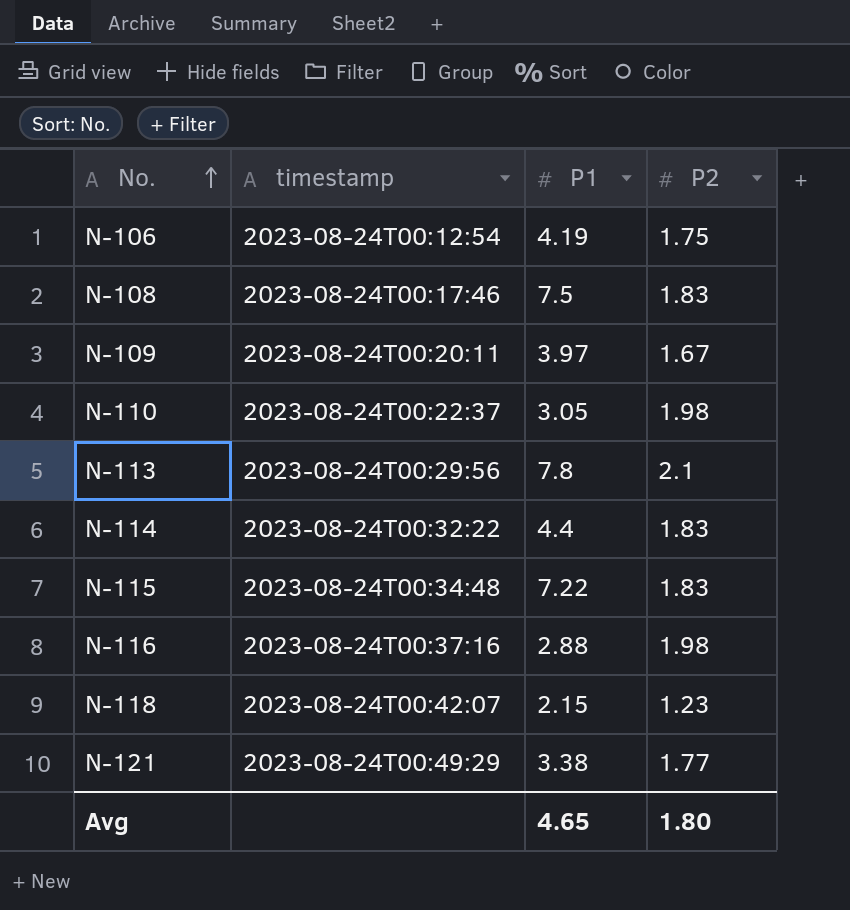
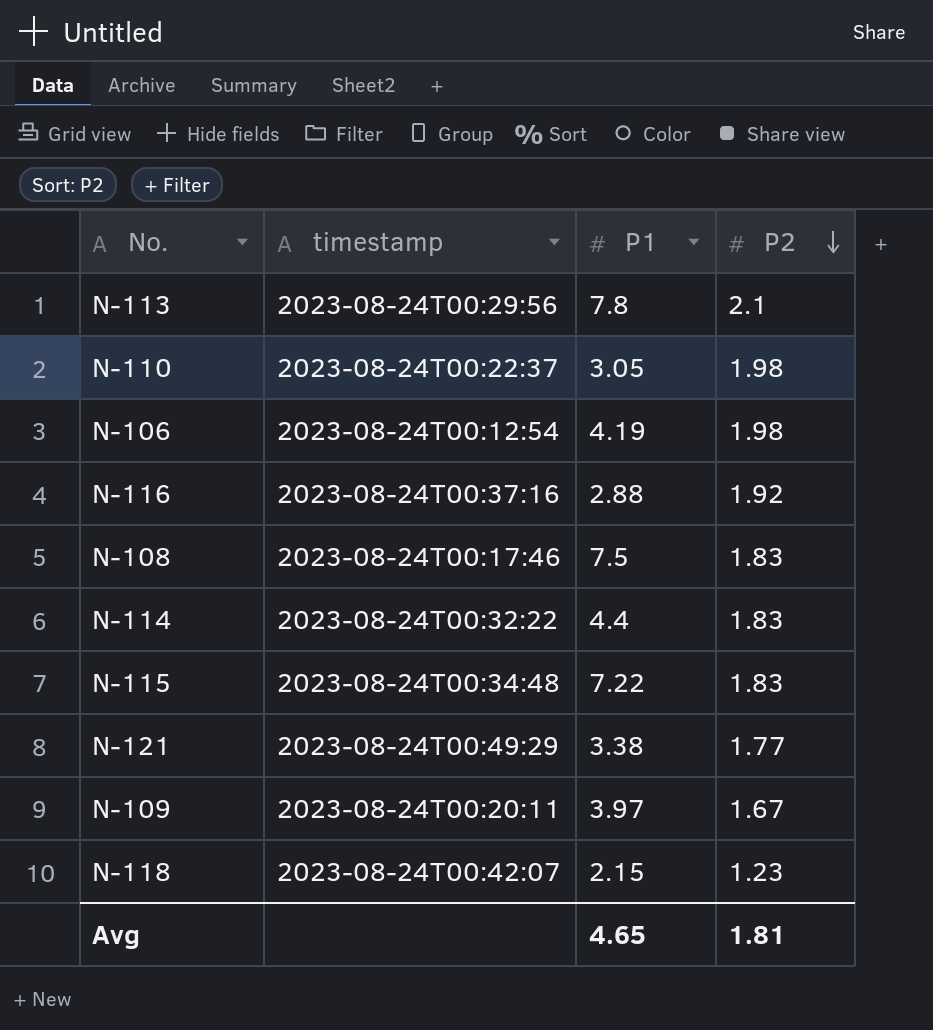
row order: No. ascending -> P2 descending
N-106 | P2: 1.75 -> 1.98
N-116 | P2: 1.98 -> 1.92
Avg | P2: 1.80 -> 1.81

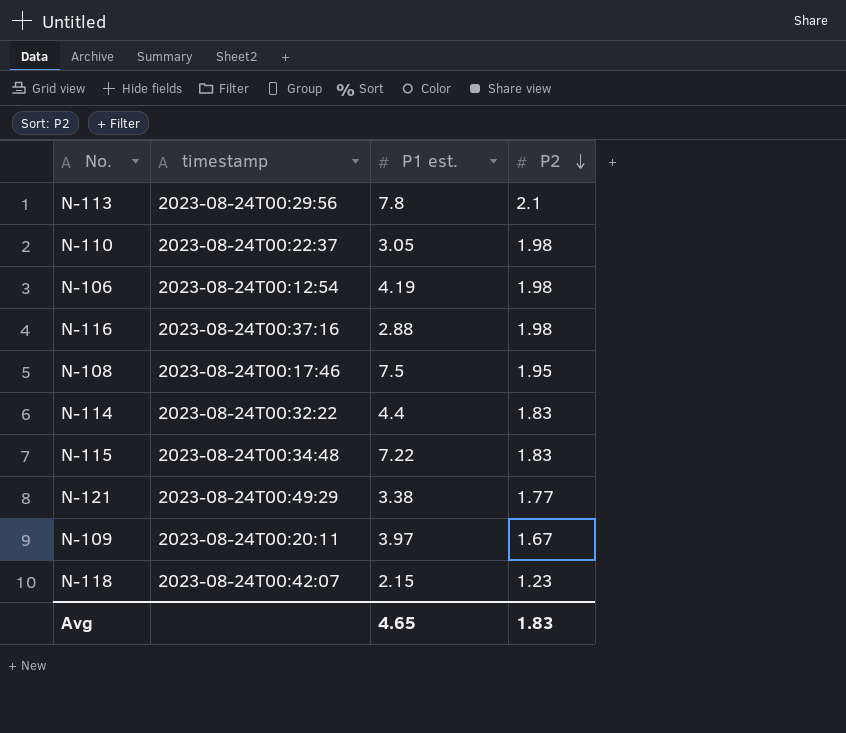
column name: P1 -> P1 est.
N-116 | P2: 1.92 -> 1.98
N-108 | P2: 1.83 -> 1.95
Avg | P2: 1.81 -> 1.83

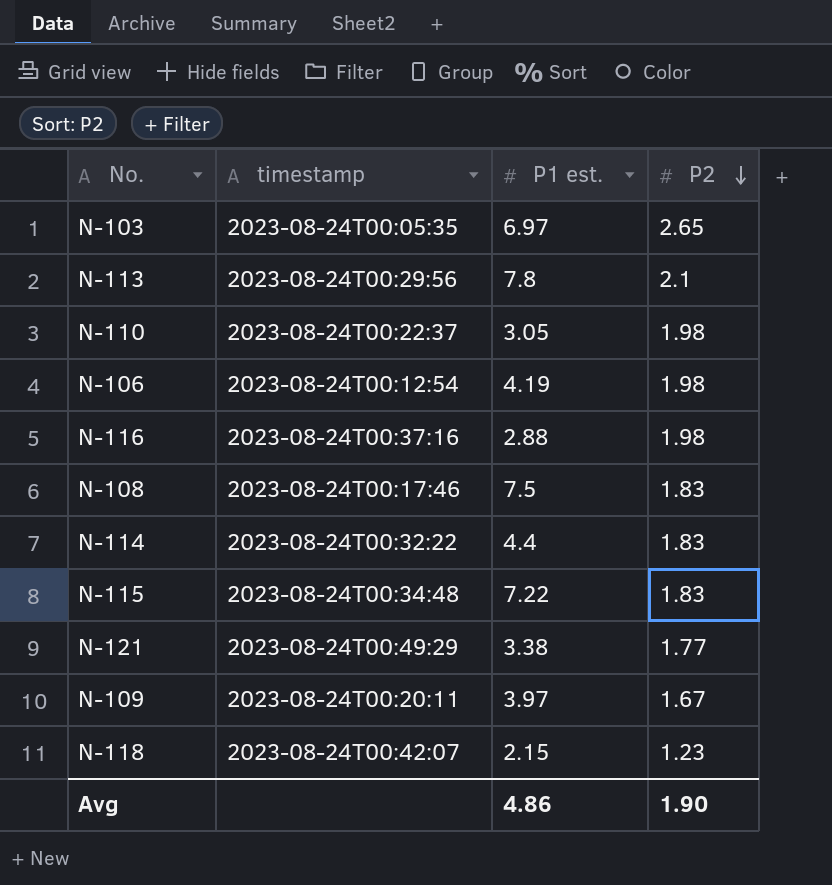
row N-103: none -> 2023-08-24T00:05:35 | 6.97 | 2.65
N-108 | P2: 1.95 -> 1.83
Avg | P1 est.: 4.65 -> 4.86
Avg | P2: 1.83 -> 1.90

